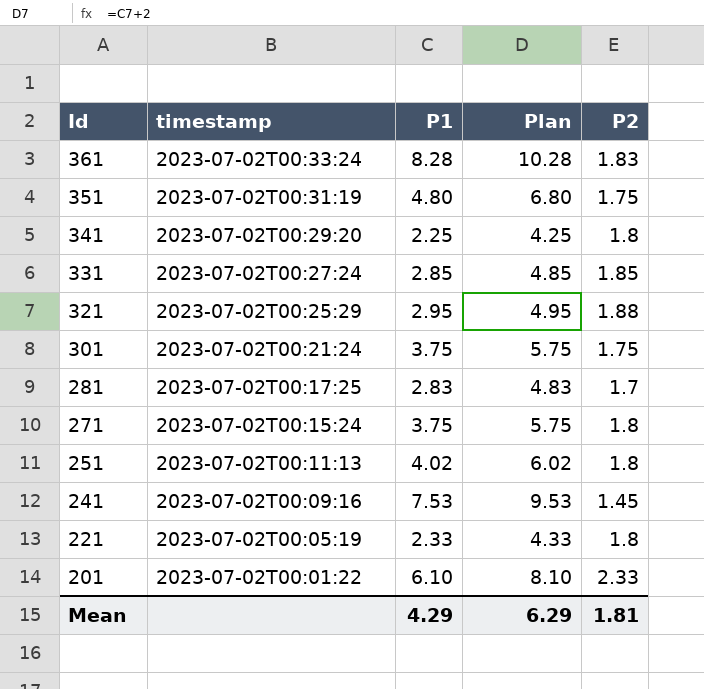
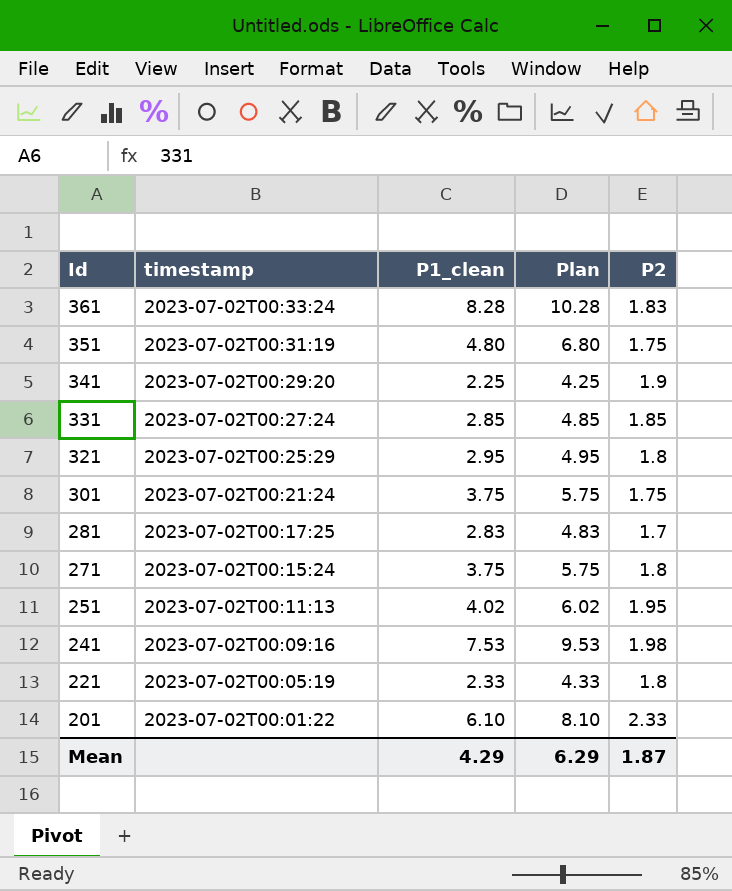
column name: P1 -> P1_clean
341 | P2: 1.8 -> 1.9
321 | P2: 1.88 -> 1.8
251 | P2: 1.8 -> 1.95
241 | P2: 1.45 -> 1.98
Mean | P2: 1.81 -> 1.87

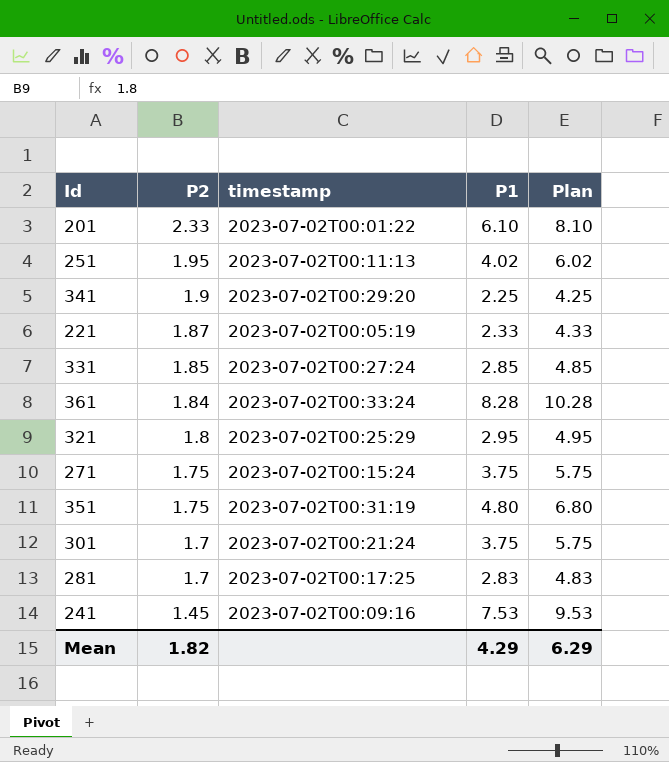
row order: Id descending -> P2 descending
column P2 | position: 5 -> 2
column name: P1_clean -> P1
221 | P2: 1.8 -> 1.87
361 | P2: 1.83 -> 1.84
271 | P2: 1.8 -> 1.75
301 | P2: 1.75 -> 1.7
241 | P2: 1.98 -> 1.45
Mean | P2: 1.87 -> 1.82

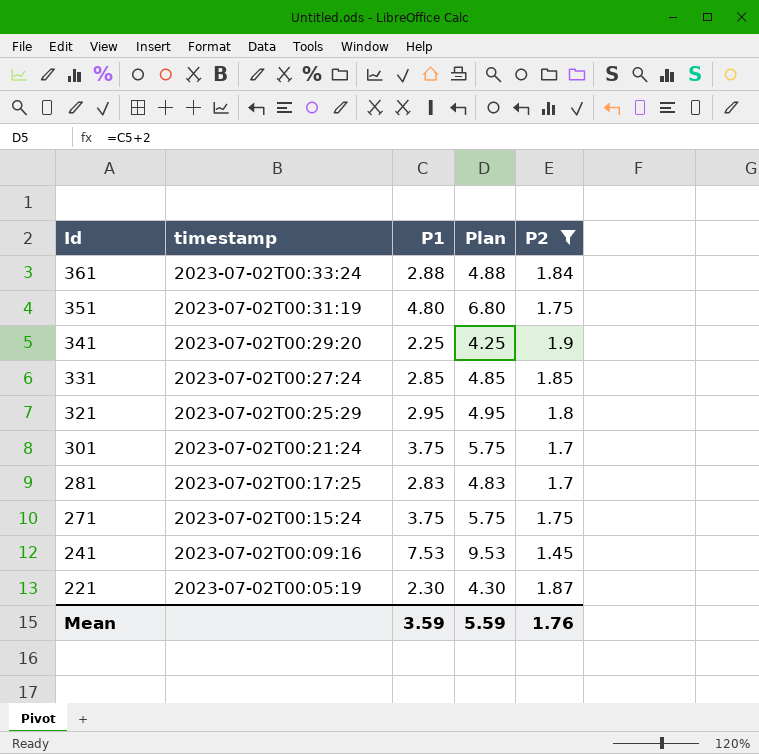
filter: none -> P2 <= 1.9
row order: P2 descending -> Id descending
column P2 | position: 2 -> 5
361 | P1: 8.28 -> 2.88
361 | Plan: 10.28 -> 4.88
221 | P1: 2.33 -> 2.30
221 | Plan: 4.33 -> 4.30
Mean | P1: 4.29 -> 3.59
Mean | Plan: 6.29 -> 5.59
Mean | P2: 1.82 -> 1.76

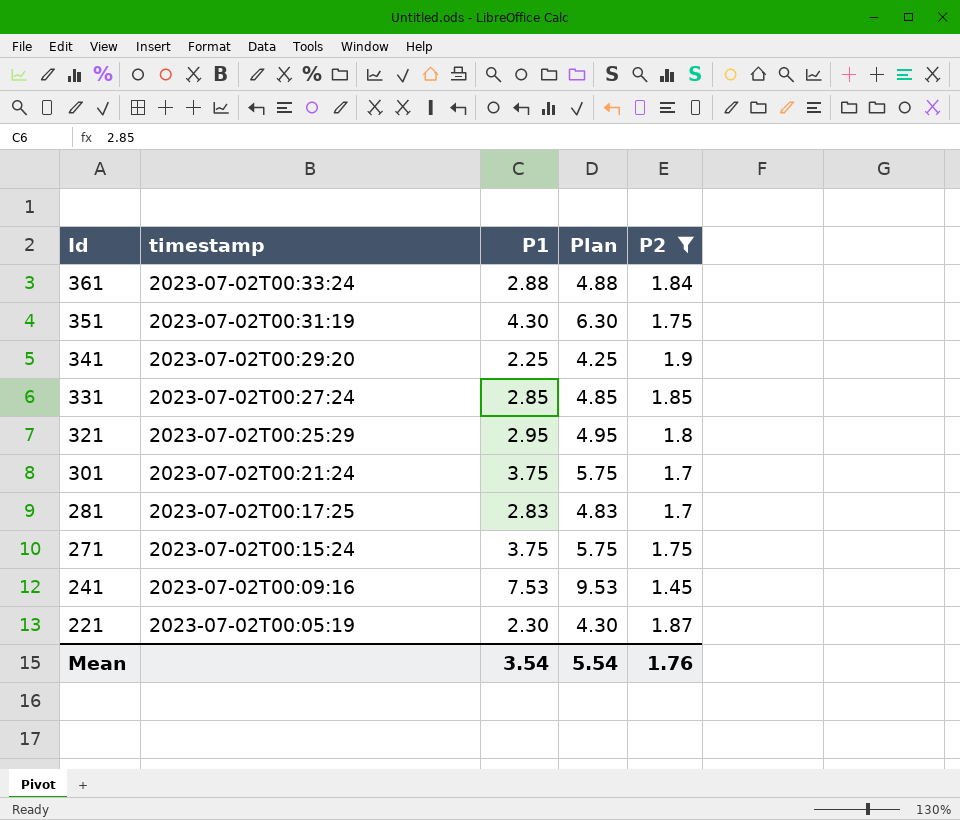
351 | P1: 4.80 -> 4.30
351 | Plan: 6.80 -> 6.30
Mean | P1: 3.59 -> 3.54
Mean | Plan: 5.59 -> 5.54

